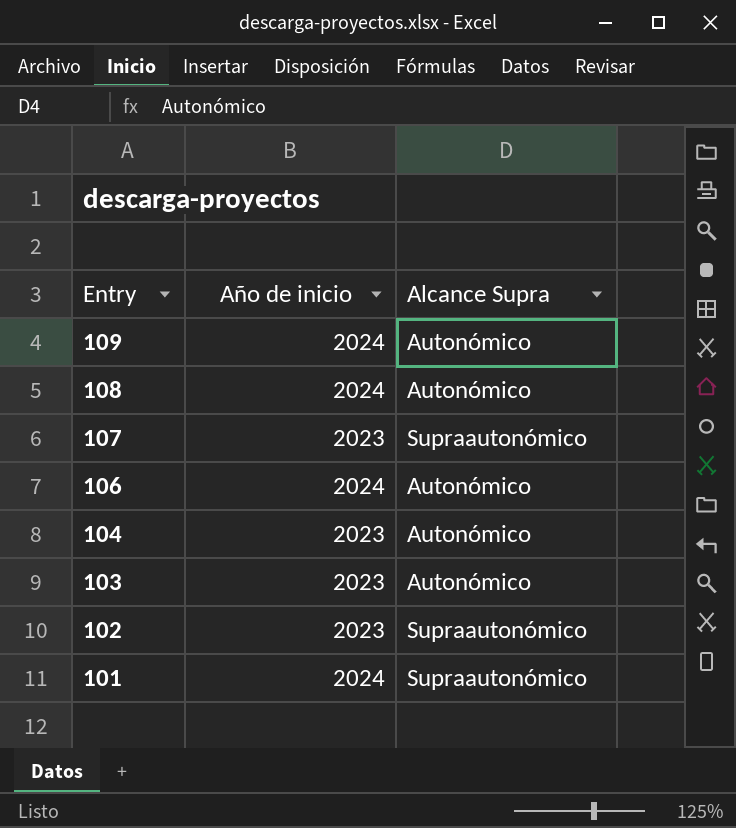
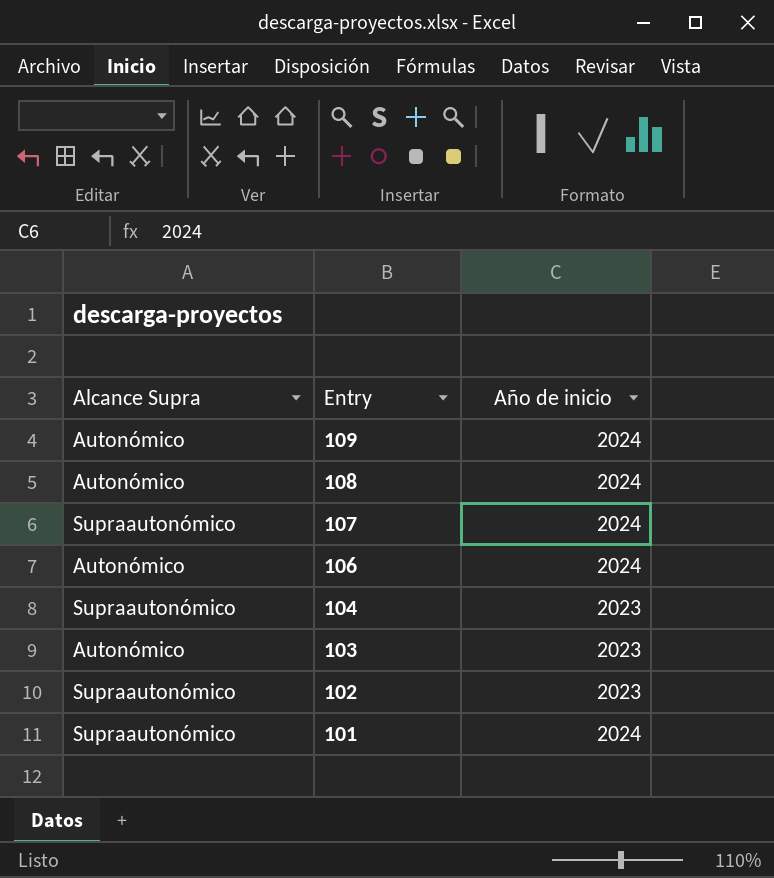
column Alcance Supra | position: 3 -> 1
107 | Año de inicio: 2023 -> 2024
104 | Alcance Supra: Autonómico -> Supraautonómico

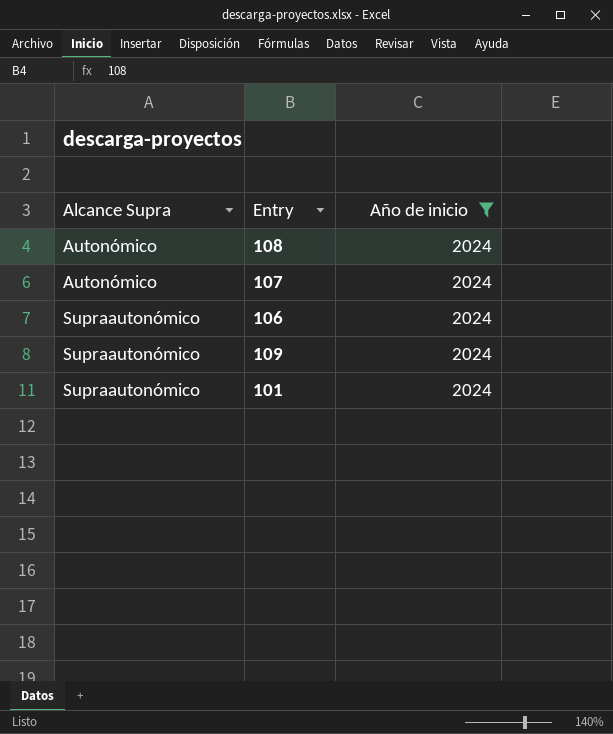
filter: none -> Año de inicio = 2024
row order: Entry descending -> Alcance Supra ascending
107 | Alcance Supra: Supraautonómico -> Autonómico
106 | Alcance Supra: Autonómico -> Supraautonómico
109 | Alcance Supra: Autonómico -> Supraautonómico

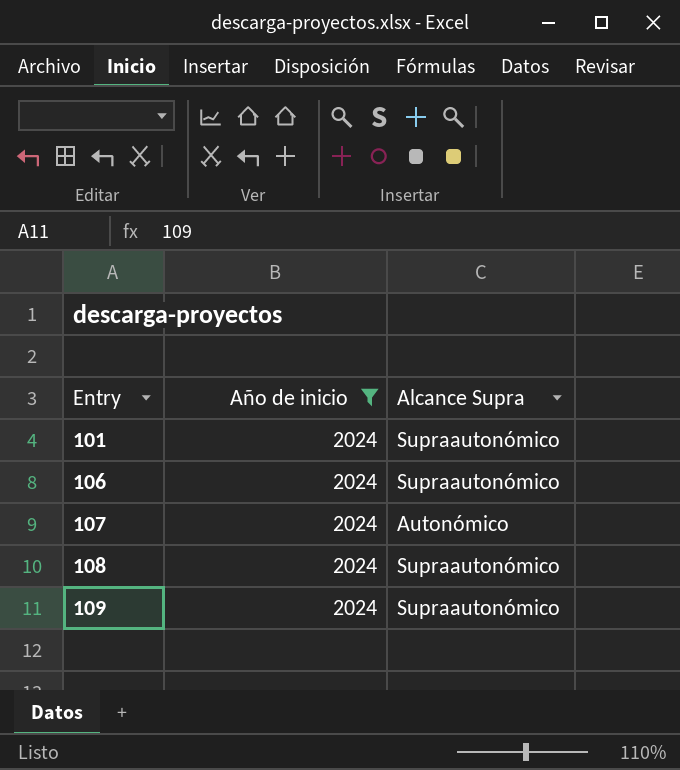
row order: Alcance Supra ascending -> Entry ascending
column Alcance Supra | position: 1 -> 3
108 | Alcance Supra: Autonómico -> Supraautonómico

